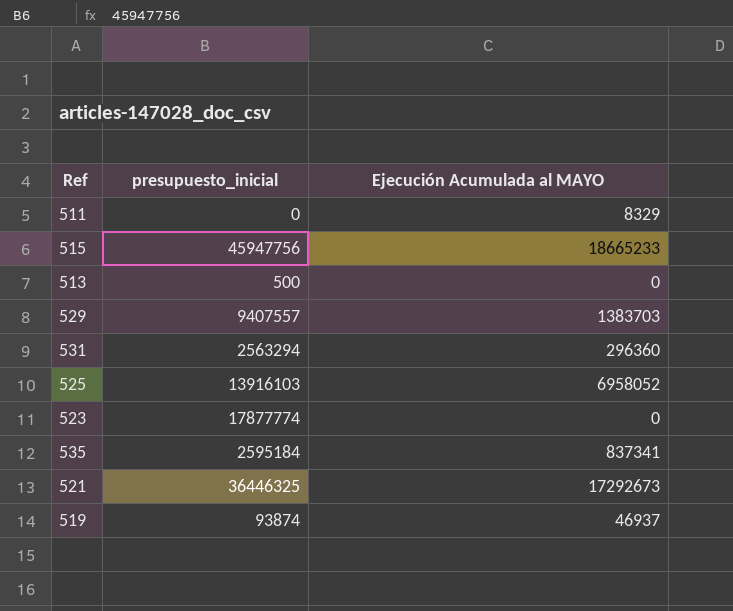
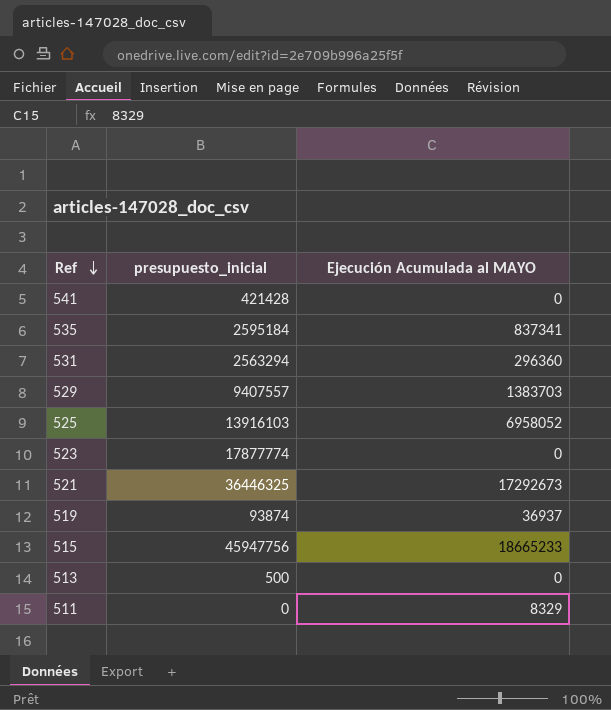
row order: none -> Ref descending
row 541: none -> 421428 | 0
519 | Ejecución Acumulada al MAYO: 46937 -> 36937

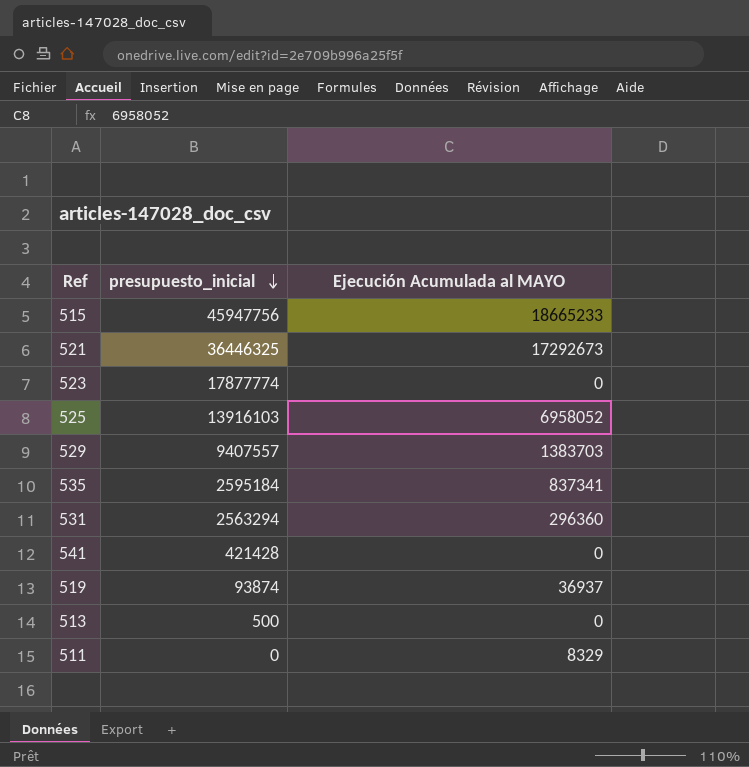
row order: Ref descending -> presupuesto_inicial descending

